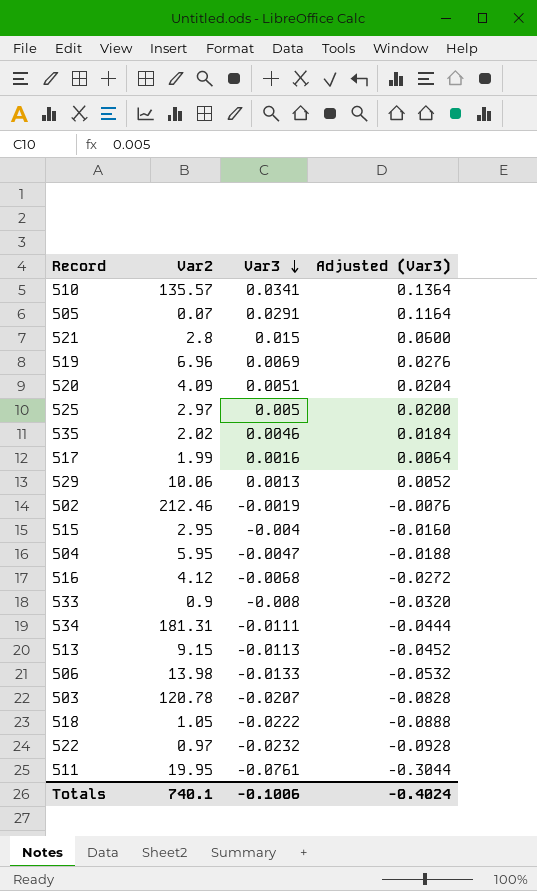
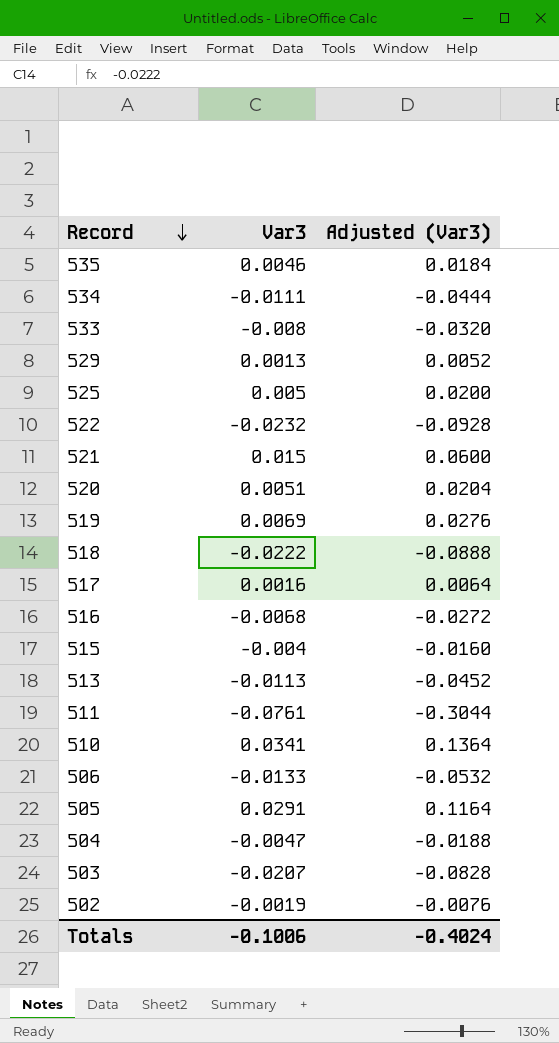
row order: Var3 descending -> Record descending
column Var2 | position: 2 -> none

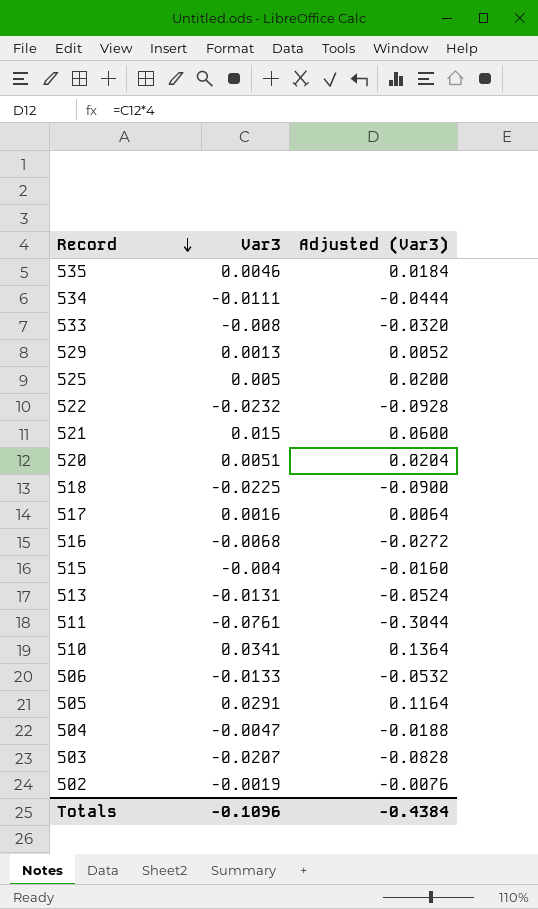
row 519: 0.0069 | 0.0276 -> none
518 | Var3: -0.0222 -> -0.0225
518 | Adjusted (Var3): -0.0888 -> -0.0900
513 | Var3: -0.0113 -> -0.0131
513 | Adjusted (Var3): -0.0452 -> -0.0524
Totals | Var3: -0.1006 -> -0.1096
Totals | Adjusted (Var3): -0.4024 -> -0.4384

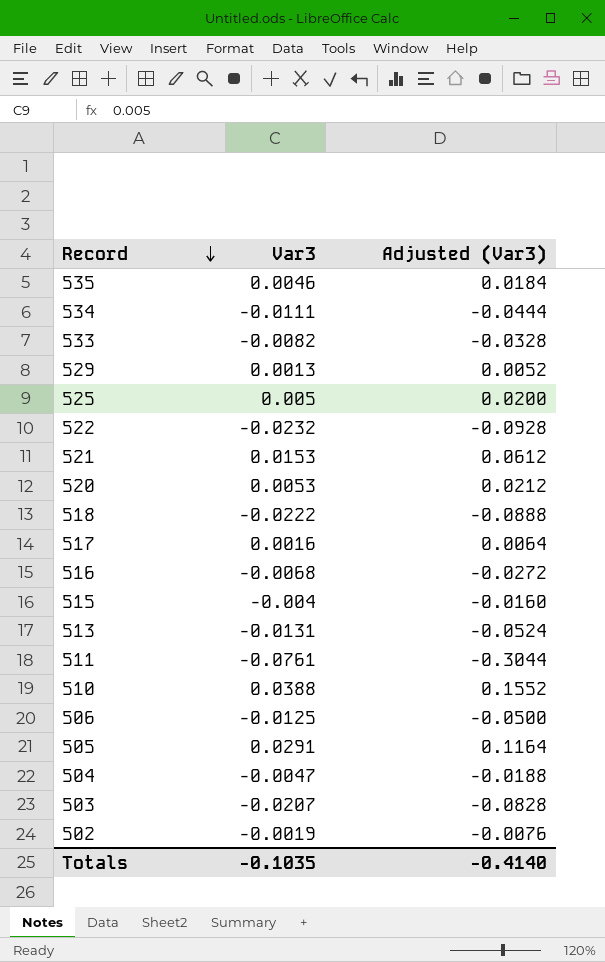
533 | Var3: -0.008 -> -0.0082
533 | Adjusted (Var3): -0.0320 -> -0.0328
521 | Var3: 0.015 -> 0.0153
521 | Adjusted (Var3): 0.0600 -> 0.0612
520 | Var3: 0.0051 -> 0.0053
520 | Adjusted (Var3): 0.0204 -> 0.0212
518 | Var3: -0.0225 -> -0.0222
518 | Adjusted (Var3): -0.0900 -> -0.0888
510 | Var3: 0.0341 -> 0.0388
510 | Adjusted (Var3): 0.1364 -> 0.1552
506 | Var3: -0.0133 -> -0.0125
506 | Adjusted (Var3): -0.0532 -> -0.0500
Totals | Var3: -0.1096 -> -0.1035
Totals | Adjusted (Var3): -0.4384 -> -0.4140

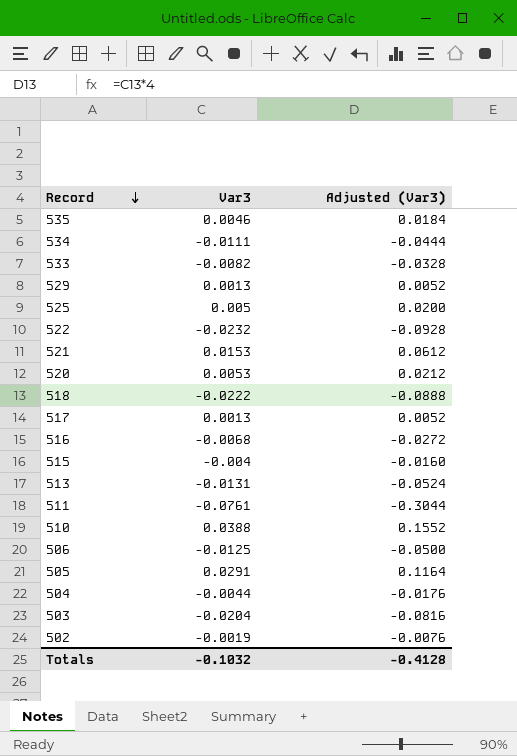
517 | Var3: 0.0016 -> 0.0013
517 | Adjusted (Var3): 0.0064 -> 0.0052
504 | Var3: -0.0047 -> -0.0044
504 | Adjusted (Var3): -0.0188 -> -0.0176
503 | Var3: -0.0207 -> -0.0204
503 | Adjusted (Var3): -0.0828 -> -0.0816
Totals | Var3: -0.1035 -> -0.1032
Totals | Adjusted (Var3): -0.4140 -> -0.4128

